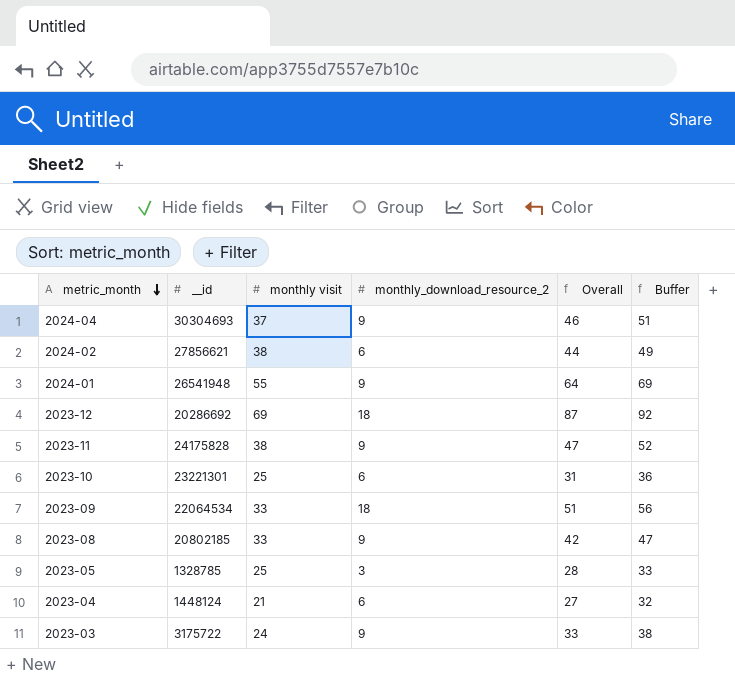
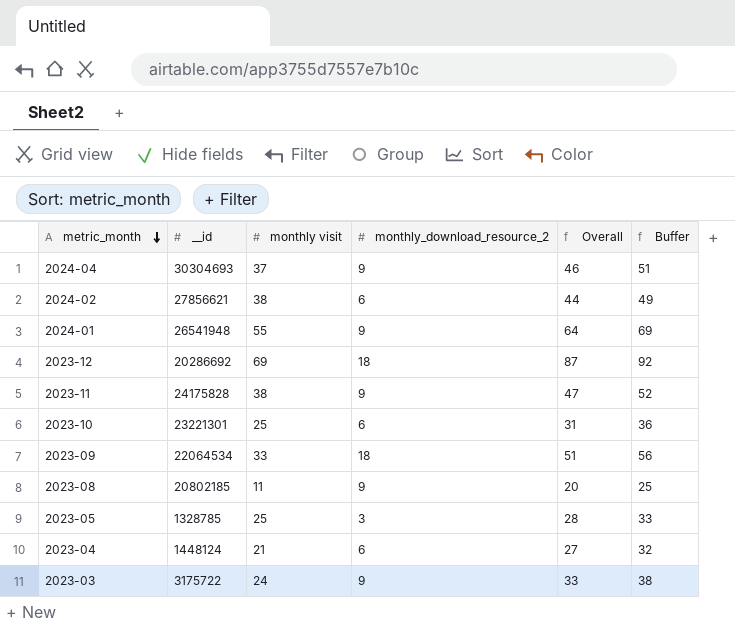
2023-08 | monthly visit: 33 -> 11
2023-08 | Overall: 42 -> 20
2023-08 | Buffer: 47 -> 25

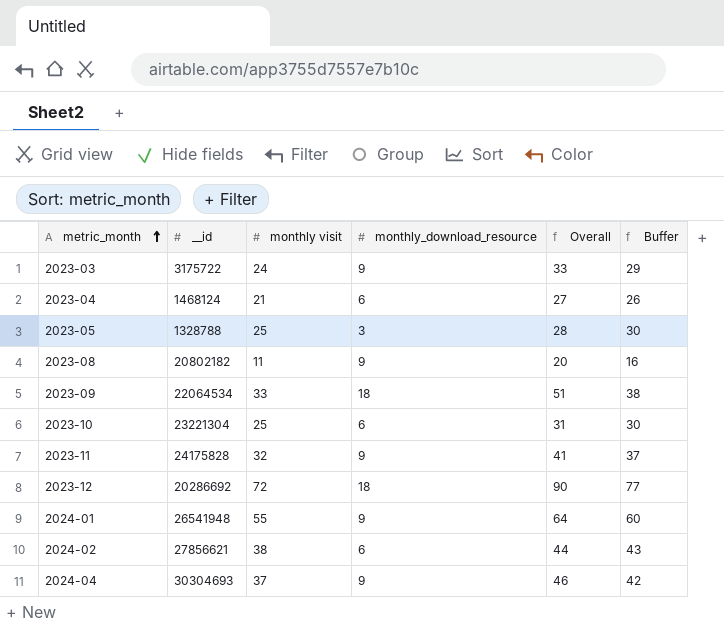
row order: metric_month descending -> metric_month ascending
column name: monthly_download_resource_2 -> monthly_download_resource
column Buffer | formula: [Overall] + 5 -> [monthly visit] + 5
2023-04 | __id: 1448124 -> 1468124
2023-05 | __id: 1328785 -> 1328788
2023-08 | __id: 20802185 -> 20802182
2023-10 | __id: 23221301 -> 23221304
2023-11 | monthly visit: 38 -> 32
2023-11 | Overall: 47 -> 41
2023-12 | monthly visit: 69 -> 72
2023-12 | Overall: 87 -> 90

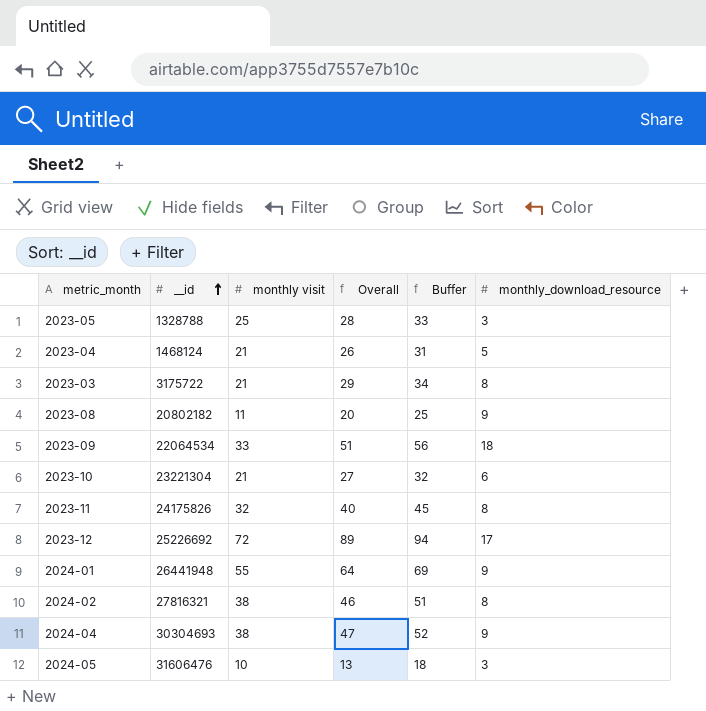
row order: metric_month ascending -> __id ascending
column Buffer | formula: [monthly visit] + 5 -> [Overall] + 5
column monthly_download_resource | position: 4 -> 6
2023-04 | Overall: 27 -> 26
2023-04 | monthly_download_resource: 6 -> 5
2023-03 | monthly visit: 24 -> 21
2023-03 | Overall: 33 -> 29
2023-03 | monthly_download_resource: 9 -> 8
2023-10 | monthly visit: 25 -> 21
2023-10 | Overall: 31 -> 27
2023-11 | __id: 24175828 -> 24175826
2023-11 | Overall: 41 -> 40
2023-11 | monthly_download_resource: 9 -> 8
2023-12 | __id: 20286692 -> 25226692
2023-12 | Overall: 90 -> 89
2023-12 | monthly_download_resource: 18 -> 17
2024-01 | __id: 26541948 -> 26441948
2024-02 | __id: 27856621 -> 27816321
2024-02 | Overall: 44 -> 46
2024-02 | monthly_download_resource: 6 -> 8
2024-04 | monthly visit: 37 -> 38
2024-04 | Overall: 46 -> 47
row 2024-05: none -> 31606476 | 10 | 13 | 18 | 3

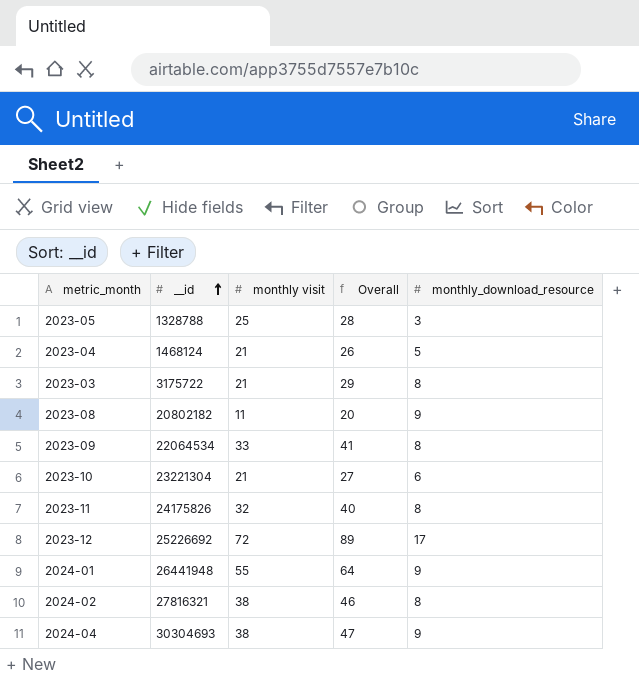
column Buffer | formula: [Overall] + 5 -> none
row 2024-05: 31606476 | 10 | 13 | 18 | 3 -> none
2023-09 | Overall: 51 -> 41
2023-09 | monthly_download_resource: 18 -> 8

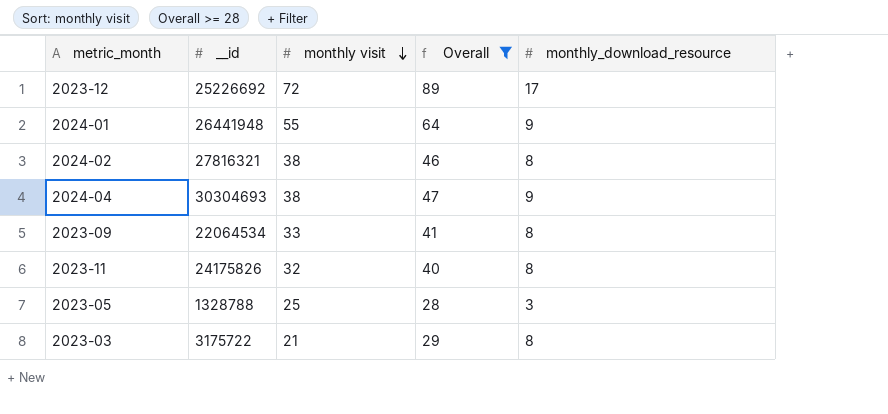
filter: none -> Overall >= 28
row order: __id ascending -> monthly visit descending

